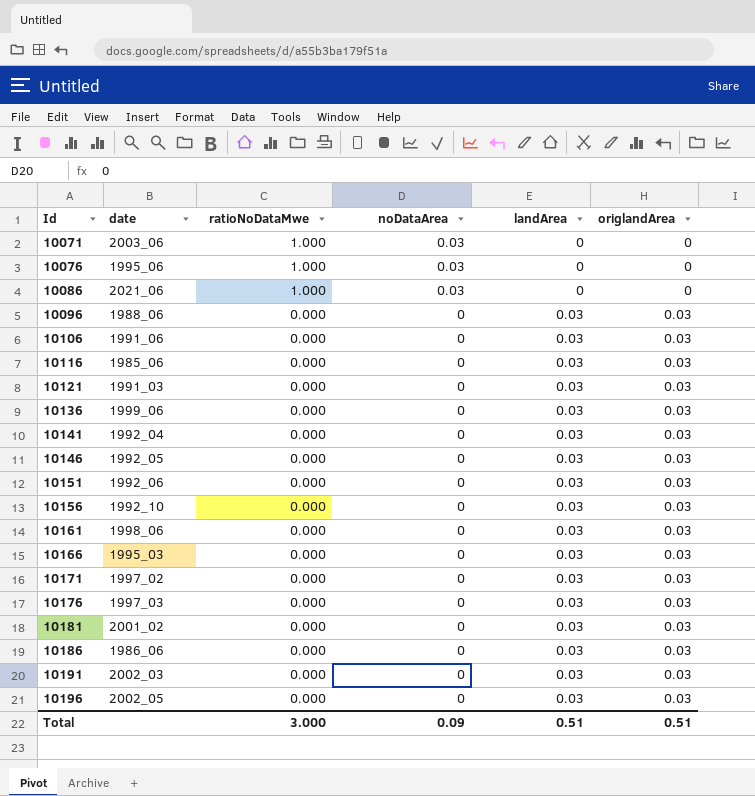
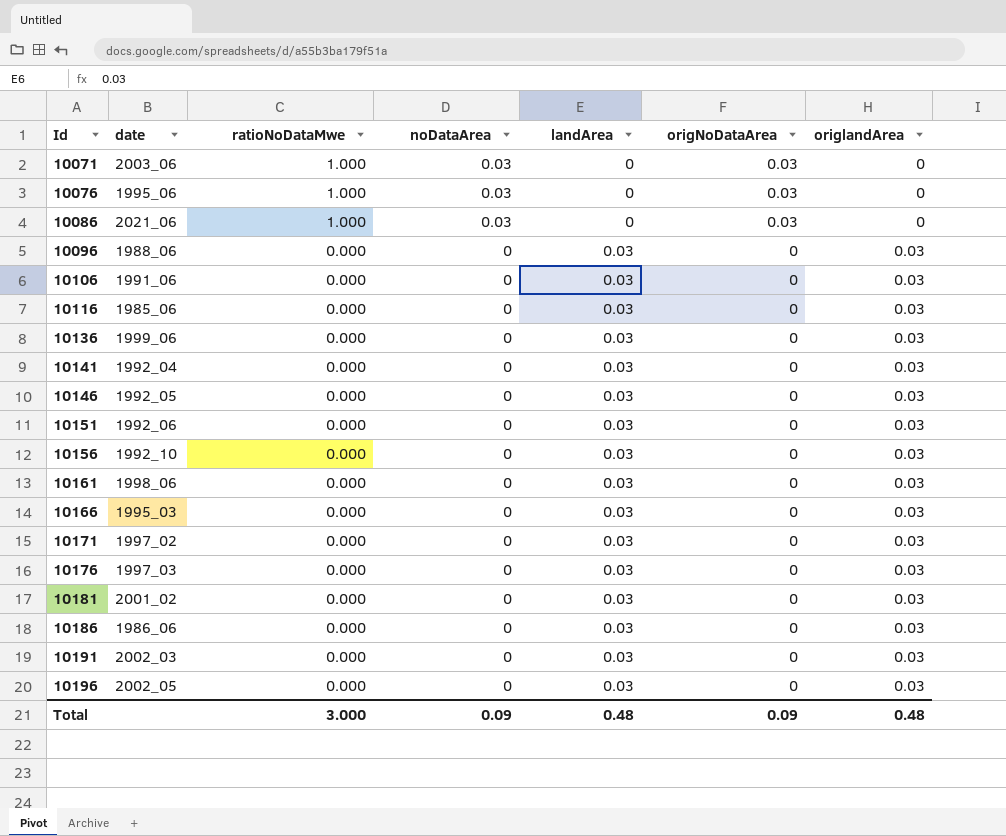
column origNoDataArea | position: none -> 6
row 10121: 1991_03 | 0.000 | 0 | 0.03 | 0.03 -> none
Total | landArea: 0.51 -> 0.48
Total | origlandArea: 0.51 -> 0.48

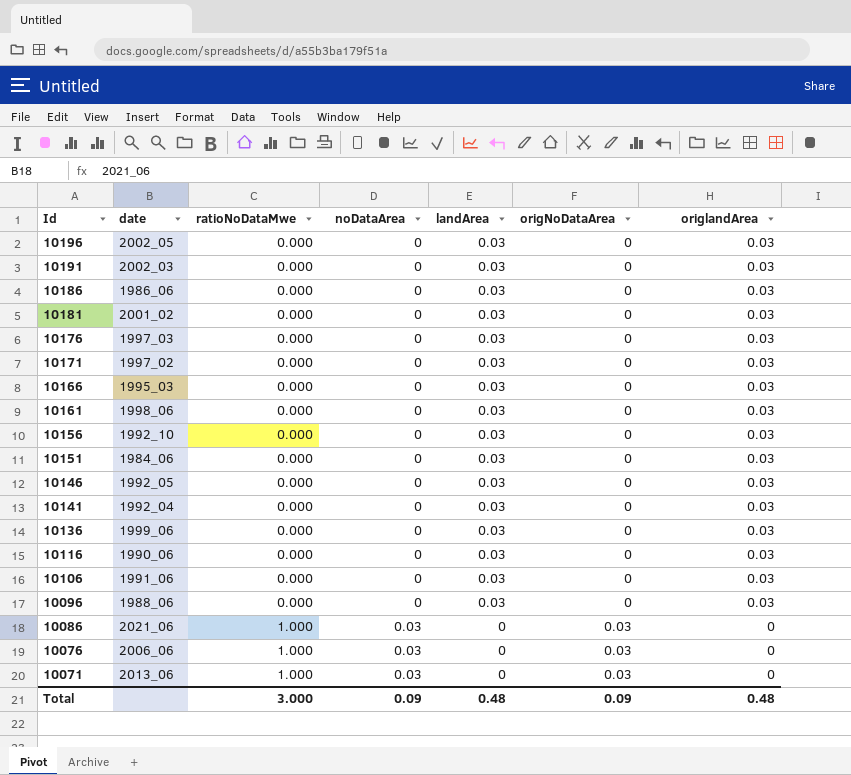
row order: Id ascending -> Id descending
10151 | date: 1992_06 -> 1984_06
10116 | date: 1985_06 -> 1990_06
10076 | date: 1995_06 -> 2006_06
10071 | date: 2003_06 -> 2013_06

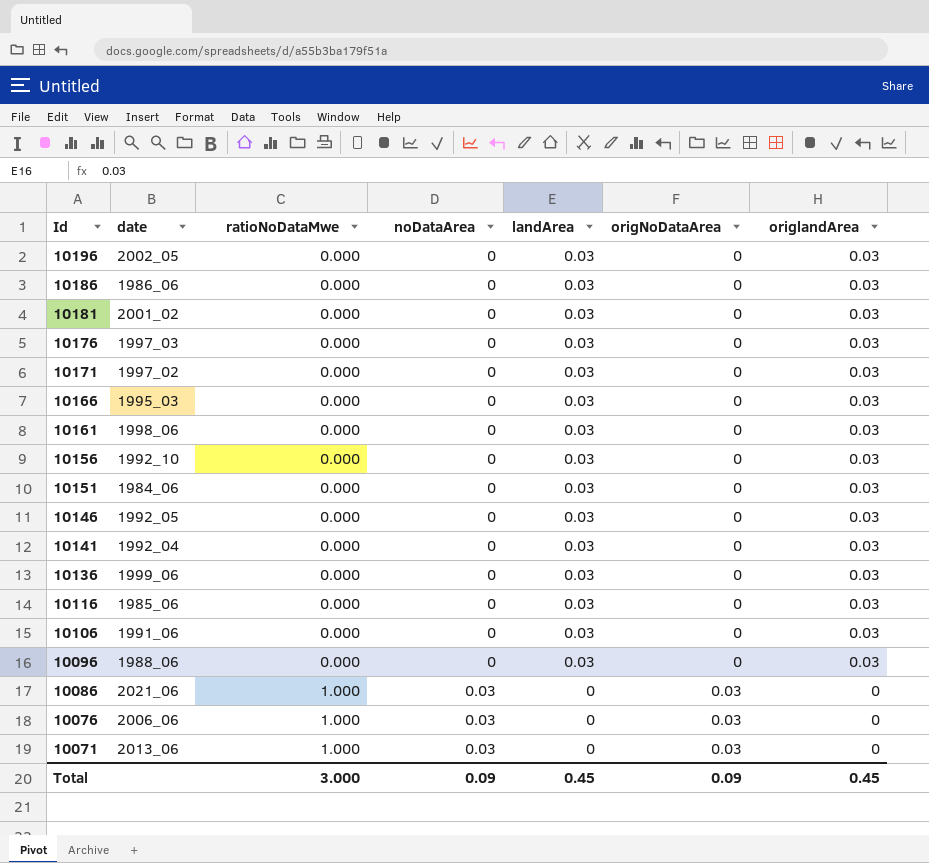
row 10191: 2002_03 | 0.000 | 0 | 0.03 | 0 | 0.03 -> none
10116 | date: 1990_06 -> 1985_06
Total | landArea: 0.48 -> 0.45
Total | origlandArea: 0.48 -> 0.45

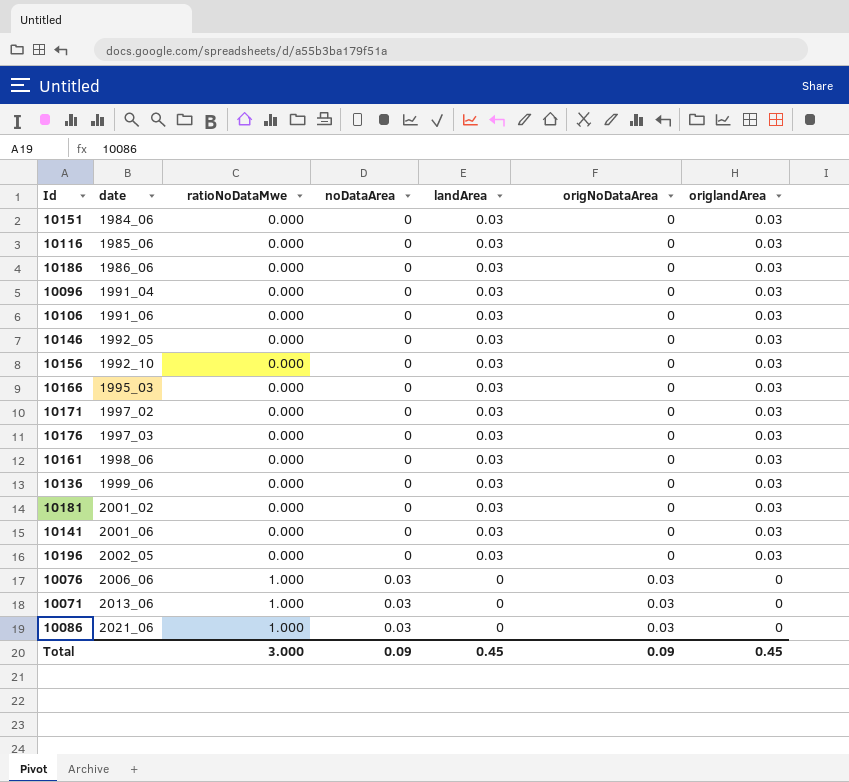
row order: Id descending -> date ascending
10096 | date: 1988_06 -> 1991_04
10141 | date: 1992_04 -> 2001_06

